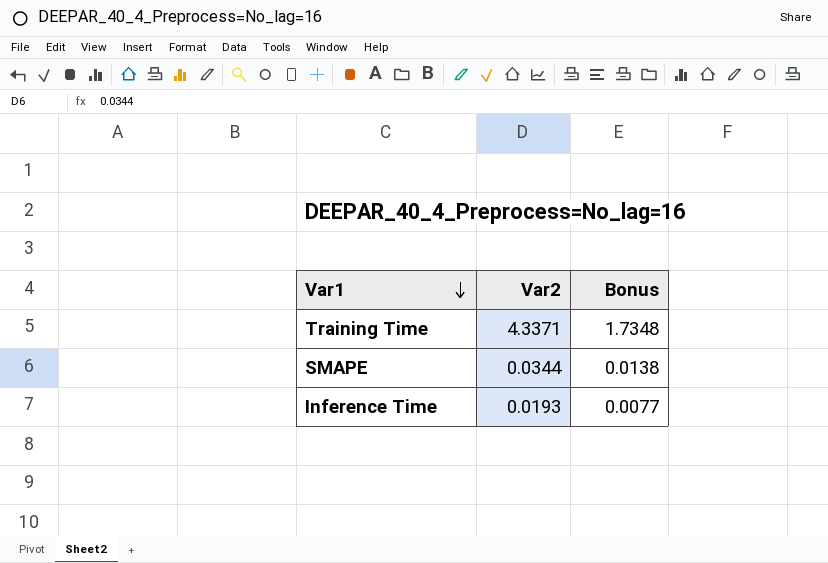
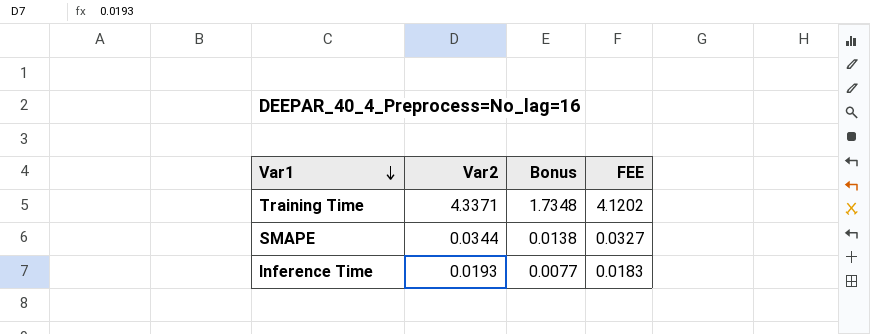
column FEE | formula: none -> [Var2] * 0.95

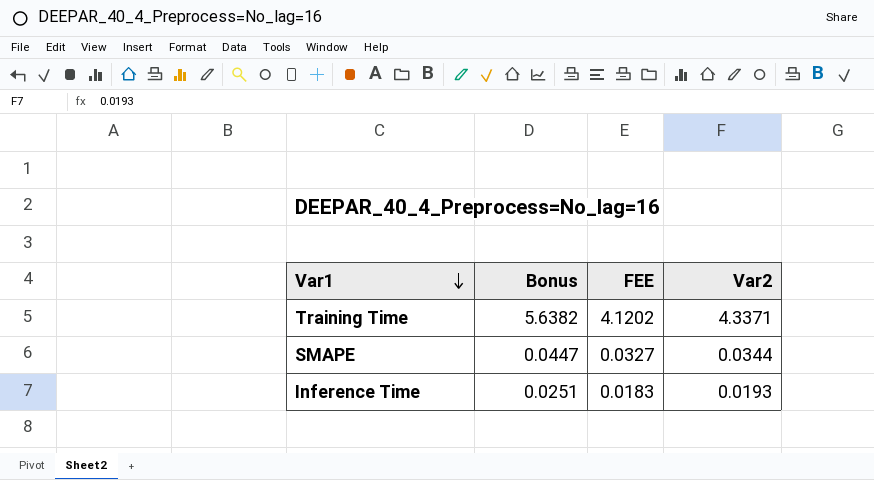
column Bonus | formula: [Var2] * 0.4 -> [Var2] * 1.3
column Var2 | position: 2 -> 4

